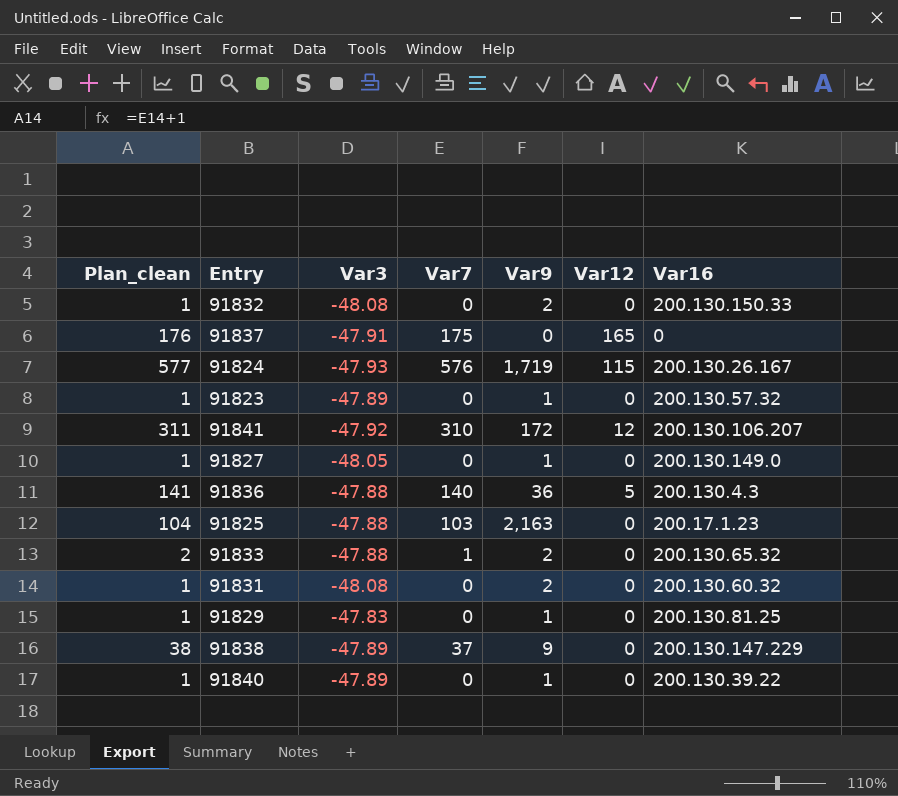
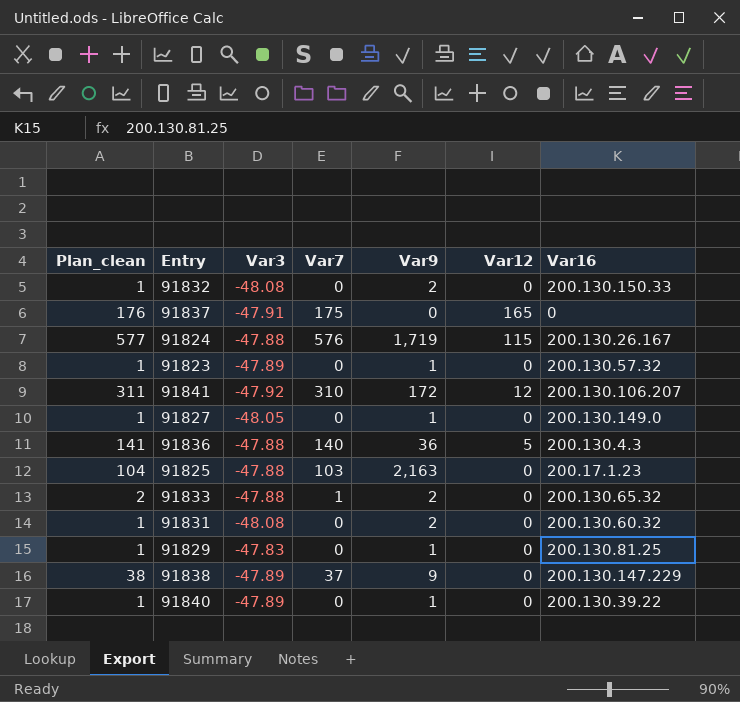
91824 | Var3: -47.93 -> -47.88

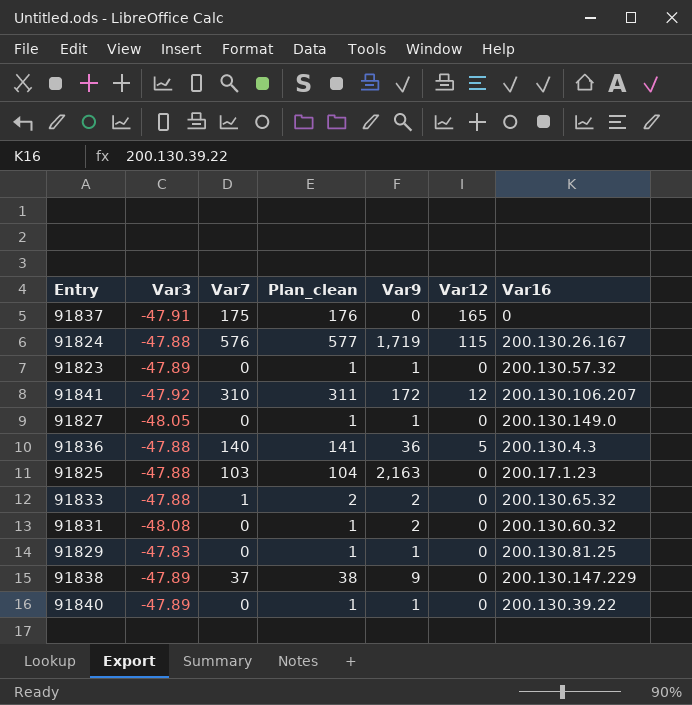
column Plan_clean | position: 1 -> 4
row 91832: 1 | -48.08 | 0 | 2 | 0 | 200.130.150.33 -> none

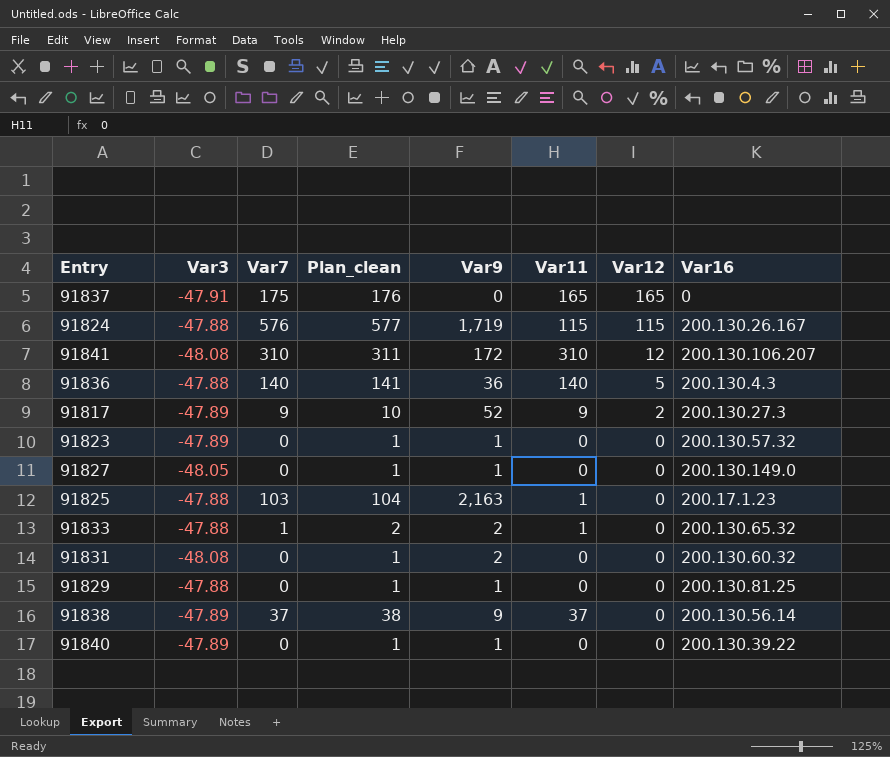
row order: none -> Var12 descending
column Var11 | position: none -> 6
91841 | Var3: -47.92 -> -48.08
row 91817: none -> -47.89 | 9 | 10 | 52 | 9 | 2 | 200.130.27.3
91829 | Var3: -47.83 -> -47.88
91838 | Var16: 200.130.147.229 -> 200.130.56.14

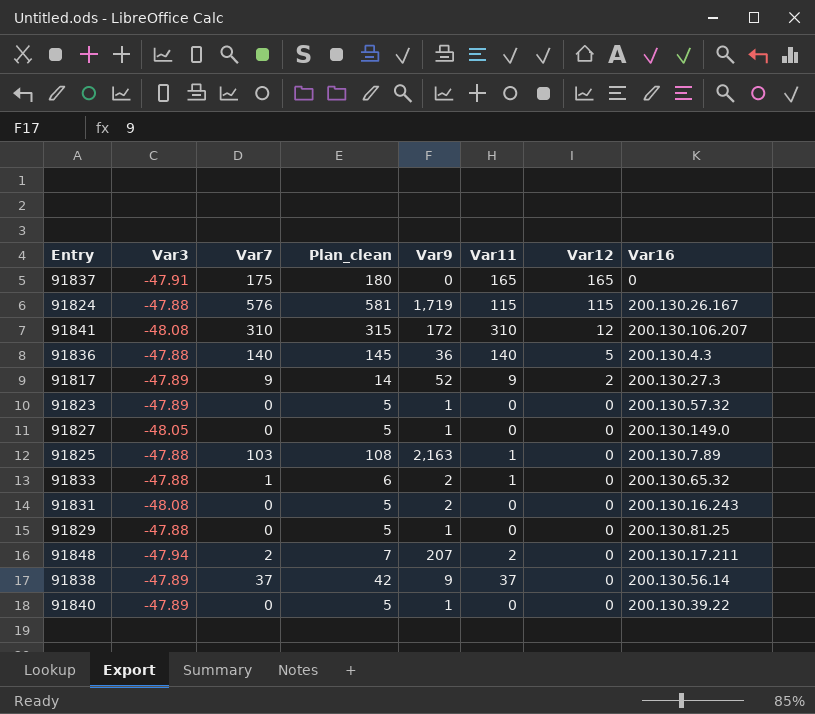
column Plan_clean | formula: [Var7] + 1 -> [Var7] + 5
91825 | Var16: 200.17.1.23 -> 200.130.7.89
91831 | Var16: 200.130.60.32 -> 200.130.16.243
row 91848: none -> -47.94 | 2 | 7 | 207 | 2 | 0 | 200.130.17.211

